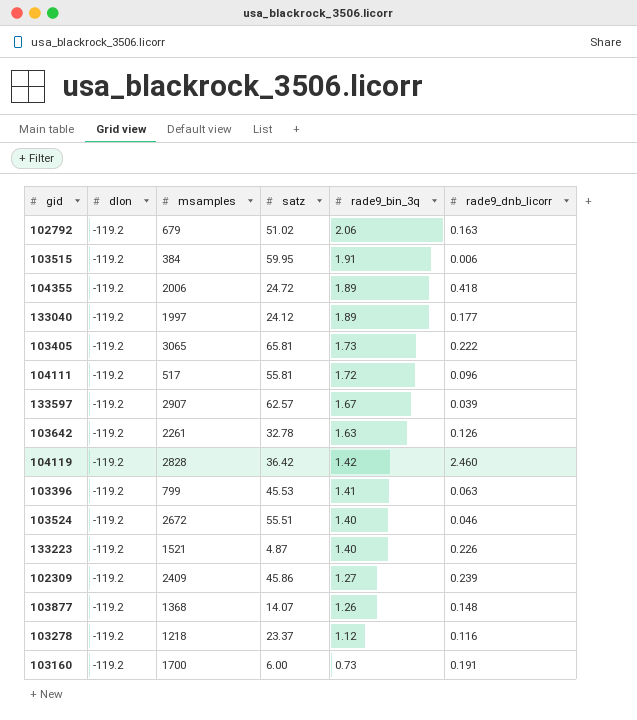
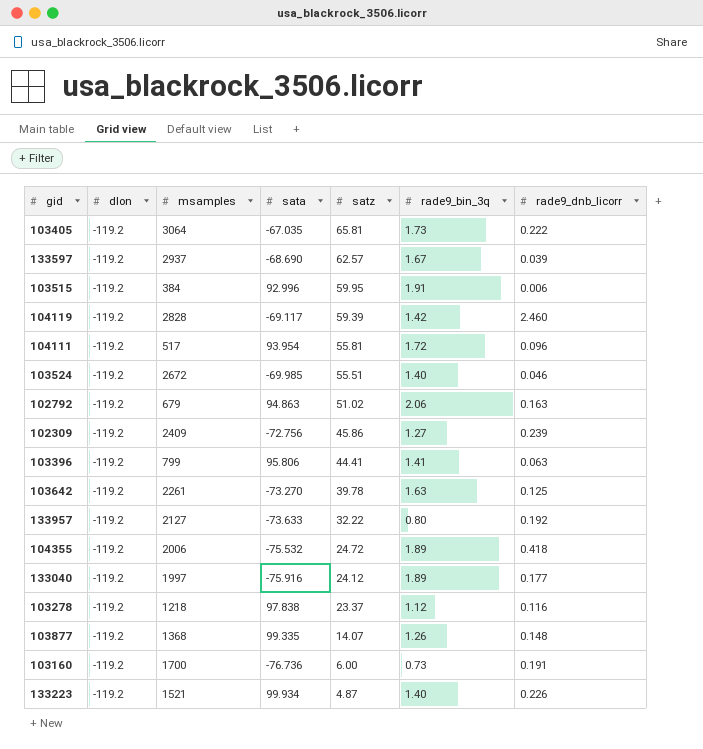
row order: rade9_bin_3q descending -> satz descending
column sata | position: none -> 4
103405 | msamples: 3065 -> 3064
133597 | msamples: 2907 -> 2937
104119 | satz: 36.42 -> 59.39
103396 | satz: 45.53 -> 44.41
103642 | satz: 32.78 -> 39.78
103642 | rade9_dnb_licorr: 0.126 -> 0.125
row 133957: none -> -119.2 | 2127 | -73.633 | 32.22 | 0.80 | 0.192

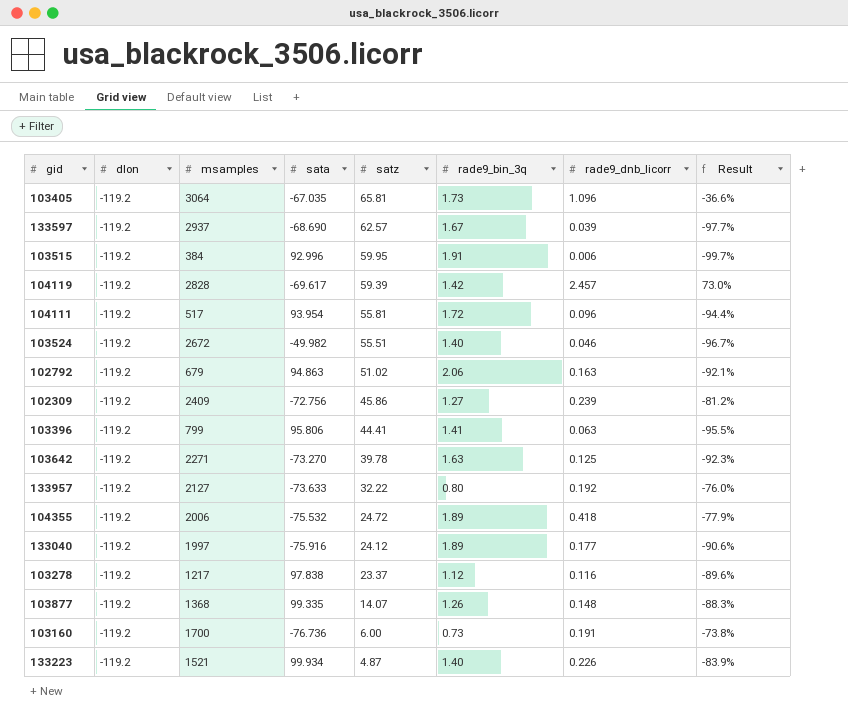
column Result | formula: none -> ([rade9_dnb_licorr] - [rade9_bin_3q]) / [rade9_bin_3q]
103405 | rade9_dnb_licorr: 0.222 -> 1.096
104119 | sata: -69.117 -> -69.617
104119 | rade9_dnb_licorr: 2.460 -> 2.457
103524 | sata: -69.985 -> -49.982
103642 | msamples: 2261 -> 2271
103278 | msamples: 1218 -> 1217

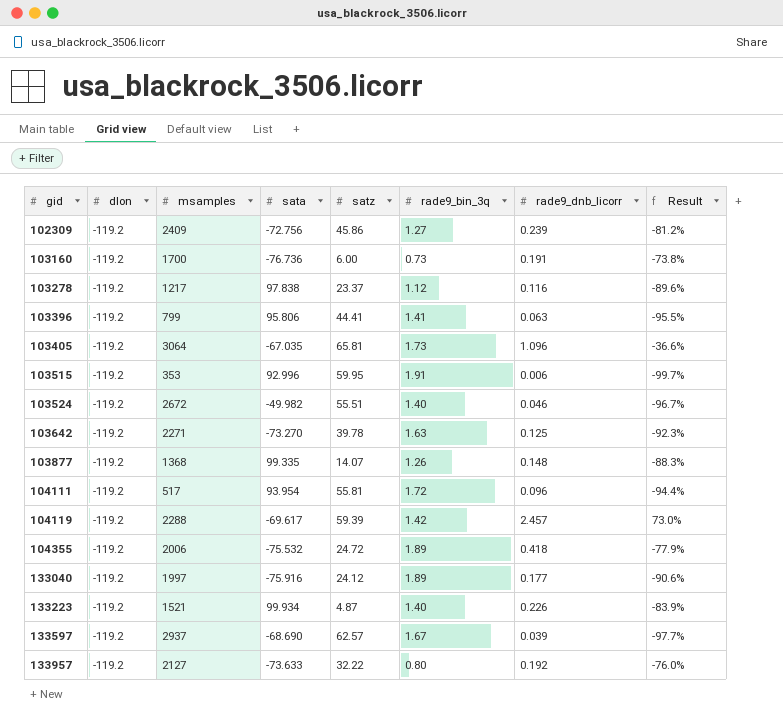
row order: satz descending -> gid ascending
row 102792: -119.2 | 679 | 94.863 | 51.02 | 2.06 | 0.163 | -92.1% -> none
103515 | msamples: 384 -> 353
104119 | msamples: 2828 -> 2288

